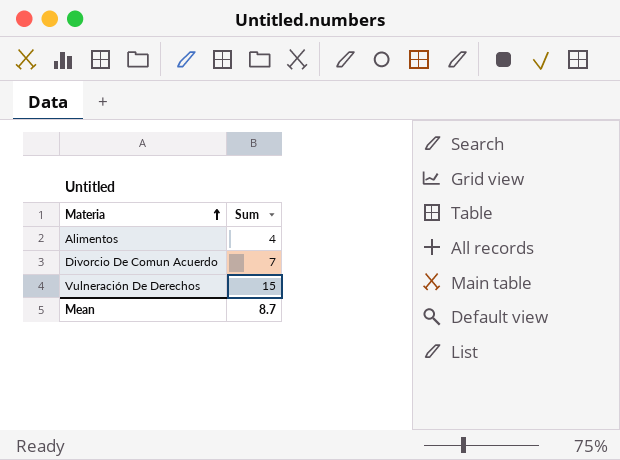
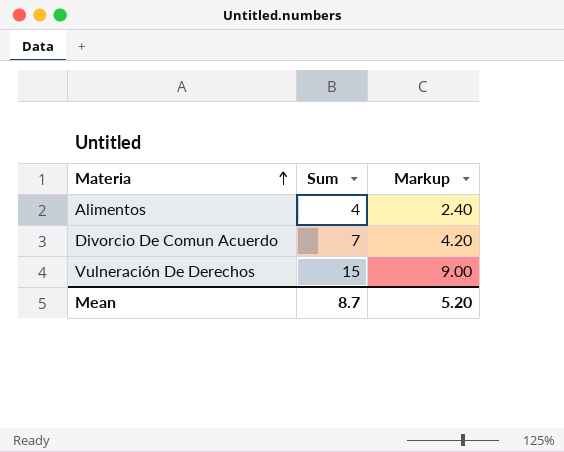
column Markup | formula: none -> [Sum] * 0.6

